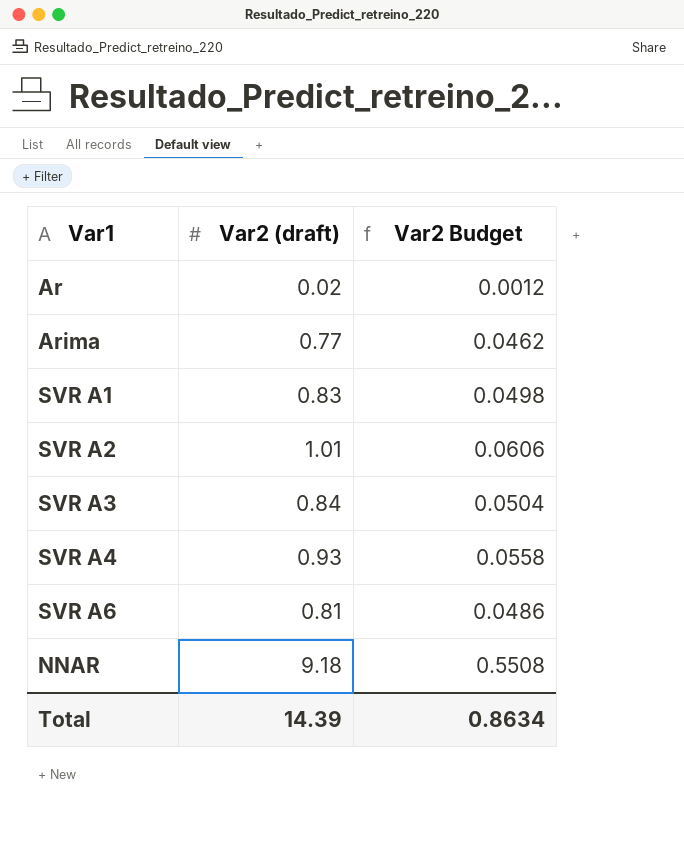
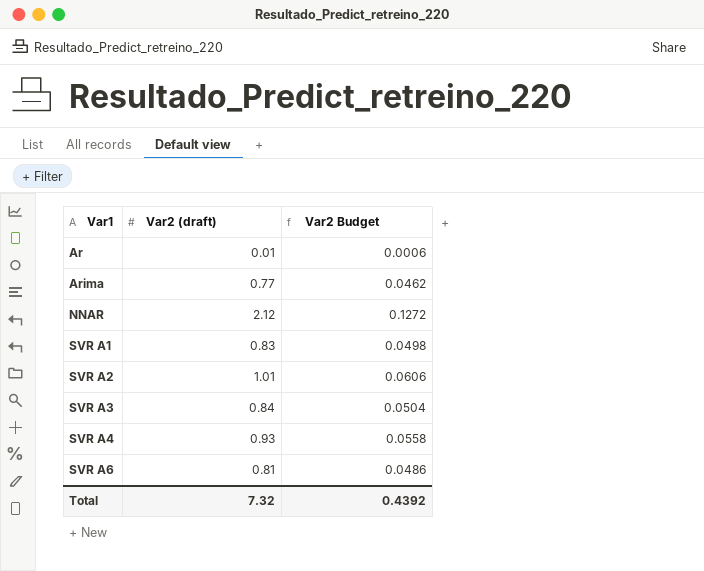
row order: none -> Var1 ascending
Ar | Var2 (draft): 0.02 -> 0.01
Ar | Var2 Budget: 0.0012 -> 0.0006
NNAR | Var2 (draft): 9.18 -> 2.12
NNAR | Var2 Budget: 0.5508 -> 0.1272
Total | Var2 (draft): 14.39 -> 7.32
Total | Var2 Budget: 0.8634 -> 0.4392

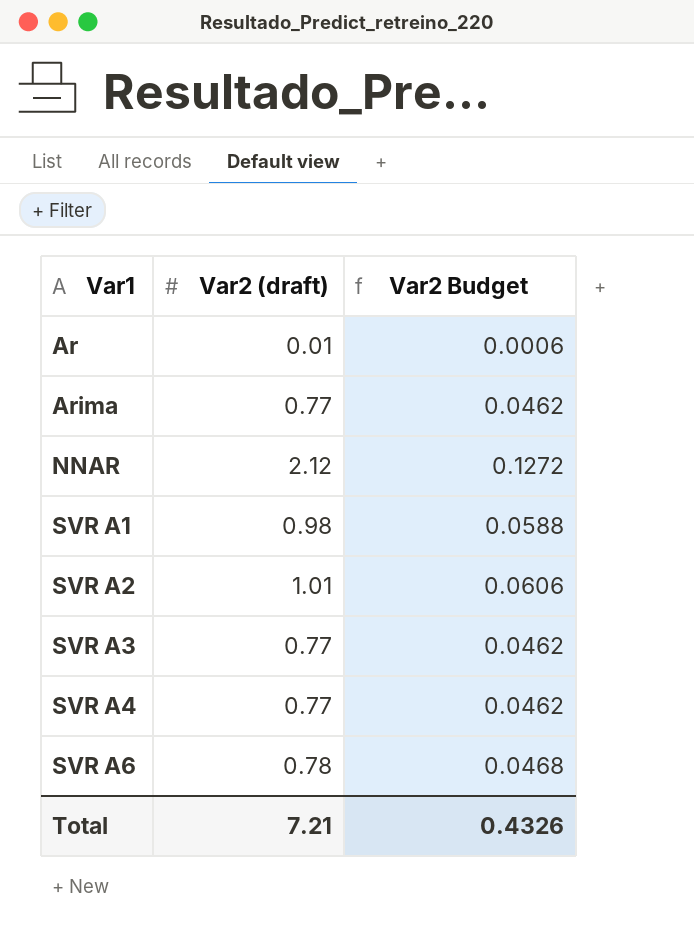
SVR A1 | Var2 (draft): 0.83 -> 0.98
SVR A1 | Var2 Budget: 0.0498 -> 0.0588
SVR A3 | Var2 (draft): 0.84 -> 0.77
SVR A3 | Var2 Budget: 0.0504 -> 0.0462
SVR A4 | Var2 (draft): 0.93 -> 0.77
SVR A4 | Var2 Budget: 0.0558 -> 0.0462
SVR A6 | Var2 (draft): 0.81 -> 0.78
SVR A6 | Var2 Budget: 0.0486 -> 0.0468
Total | Var2 (draft): 7.32 -> 7.21
Total | Var2 Budget: 0.4392 -> 0.4326

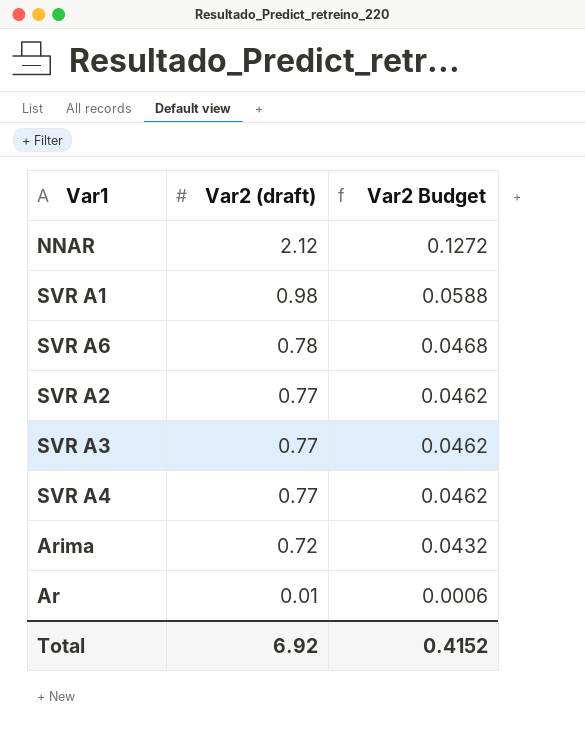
row order: Var1 ascending -> Var2 (draft) descending
SVR A2 | Var2 (draft): 1.01 -> 0.77
SVR A2 | Var2 Budget: 0.0606 -> 0.0462
Arima | Var2 (draft): 0.77 -> 0.72
Arima | Var2 Budget: 0.0462 -> 0.0432
Total | Var2 (draft): 7.21 -> 6.92
Total | Var2 Budget: 0.4326 -> 0.4152

